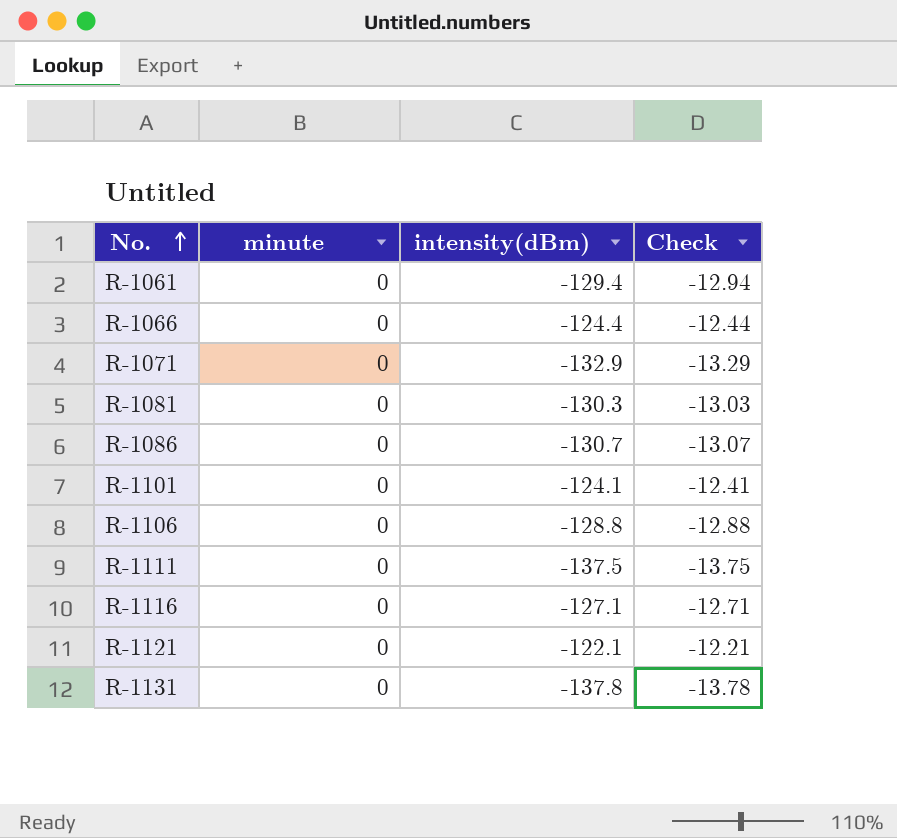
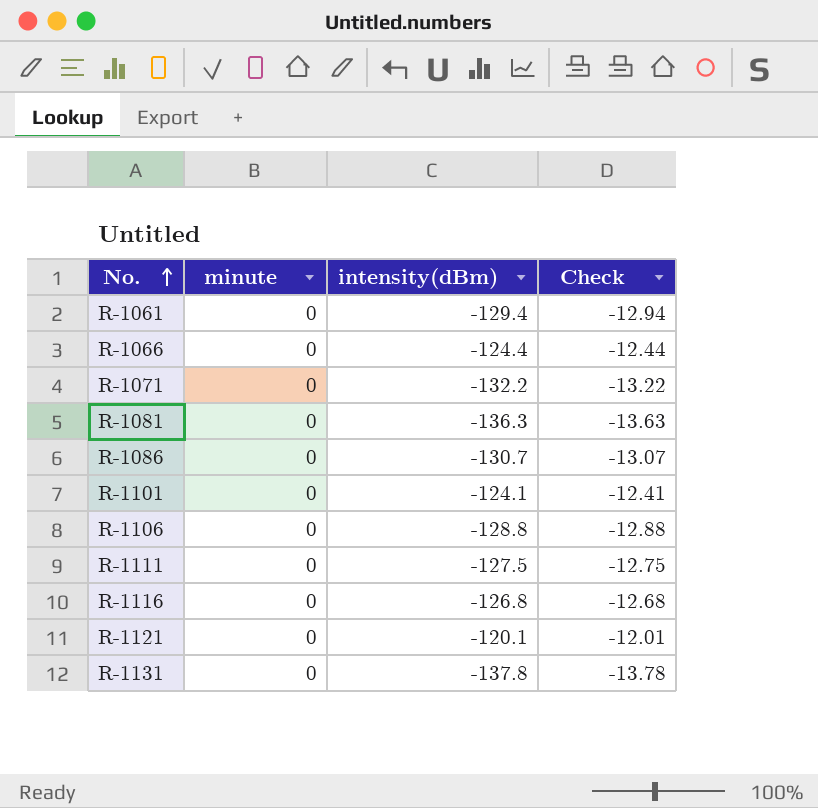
R-1071 | intensity(dBm): -132.9 -> -132.2
R-1071 | Check: -13.29 -> -13.22
R-1081 | intensity(dBm): -130.3 -> -136.3
R-1081 | Check: -13.03 -> -13.63
R-1111 | intensity(dBm): -137.5 -> -127.5
R-1111 | Check: -13.75 -> -12.75
R-1116 | intensity(dBm): -127.1 -> -126.8
R-1116 | Check: -12.71 -> -12.68
R-1121 | intensity(dBm): -122.1 -> -120.1
R-1121 | Check: -12.21 -> -12.01

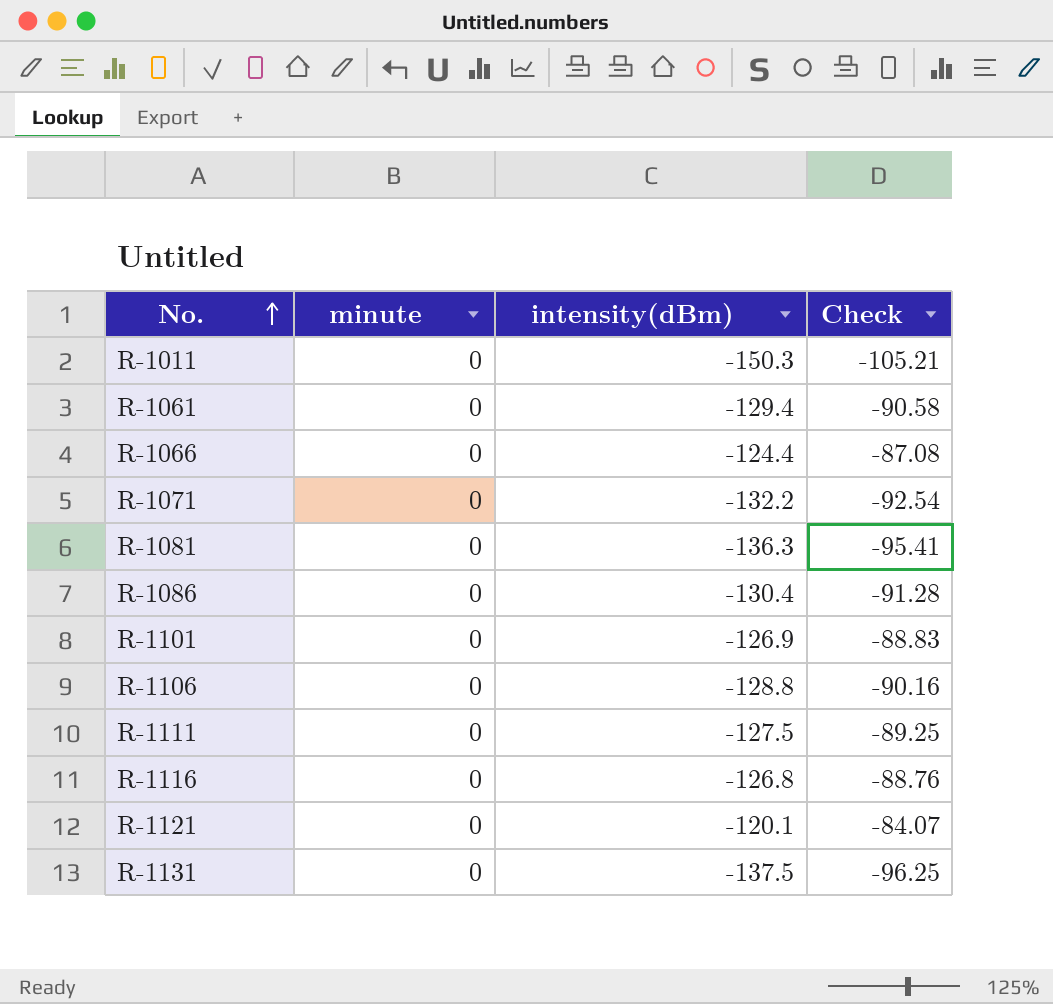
column Check | formula: [intensity(dBm)] * 0.1 -> [intensity(dBm)] * 0.7
row R-1011: none -> 0 | -150.3 | -105.21
R-1086 | intensity(dBm): -130.7 -> -130.4
R-1101 | intensity(dBm): -124.1 -> -126.9
R-1131 | intensity(dBm): -137.8 -> -137.5

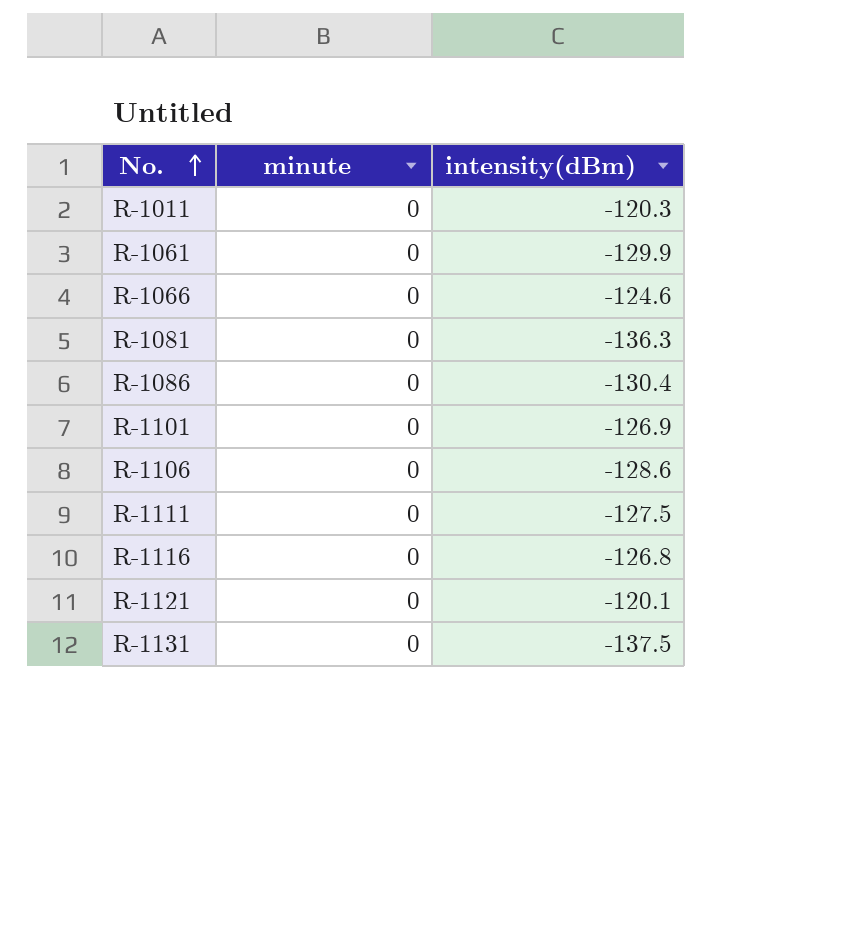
column Check | formula: [intensity(dBm)] * 0.7 -> none
row R-1071: 0 | -132.2 | -92.54 -> none
R-1011 | intensity(dBm): -150.3 -> -120.3
R-1061 | intensity(dBm): -129.4 -> -129.9
R-1066 | intensity(dBm): -124.4 -> -124.6
R-1106 | intensity(dBm): -128.8 -> -128.6

